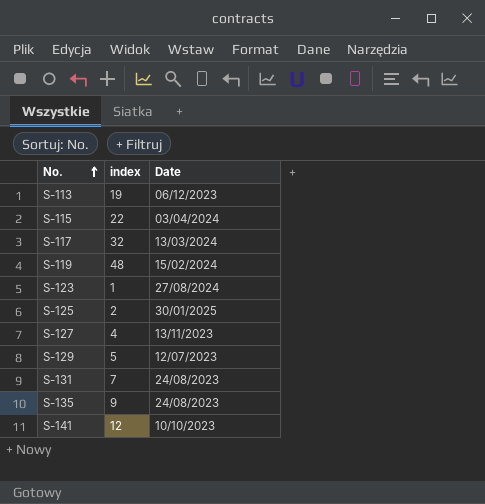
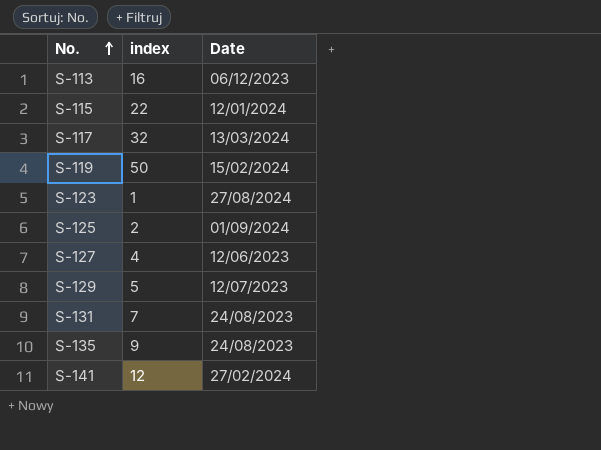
S-113 | index: 19 -> 16
S-115 | Date: 03/04/2024 -> 12/01/2024
S-119 | index: 48 -> 50
S-125 | Date: 30/01/2025 -> 01/09/2024
S-127 | Date: 13/11/2023 -> 12/06/2023
S-141 | Date: 10/10/2023 -> 27/02/2024

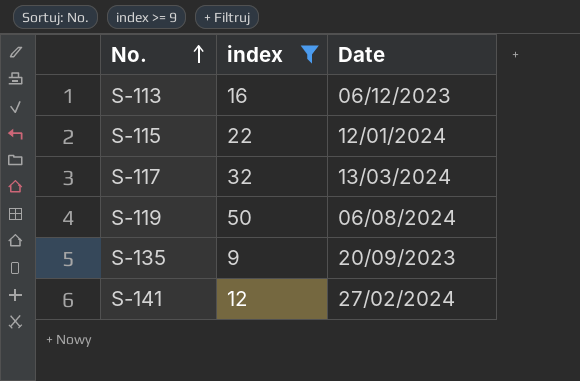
filter: none -> index >= 9
S-119 | Date: 15/02/2024 -> 06/08/2024
S-135 | Date: 24/08/2023 -> 20/09/2023

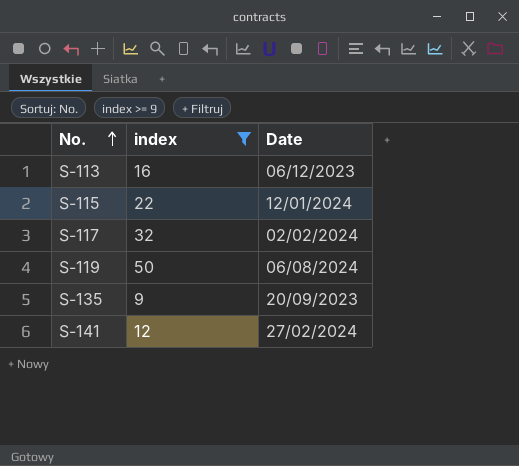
S-117 | Date: 13/03/2024 -> 02/02/2024

